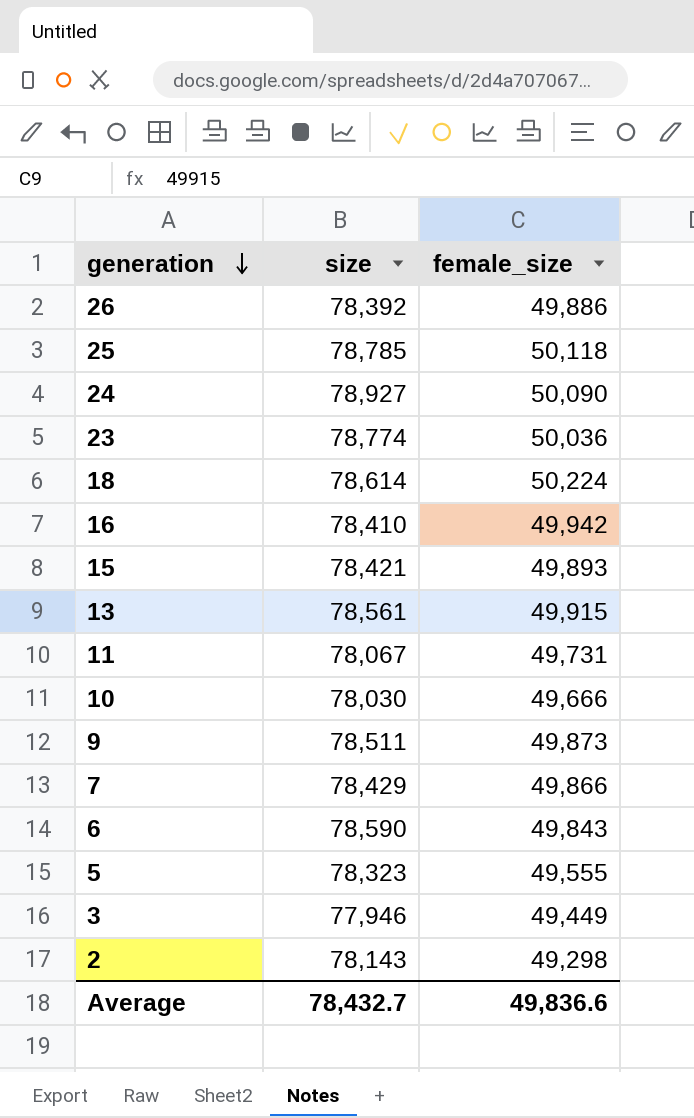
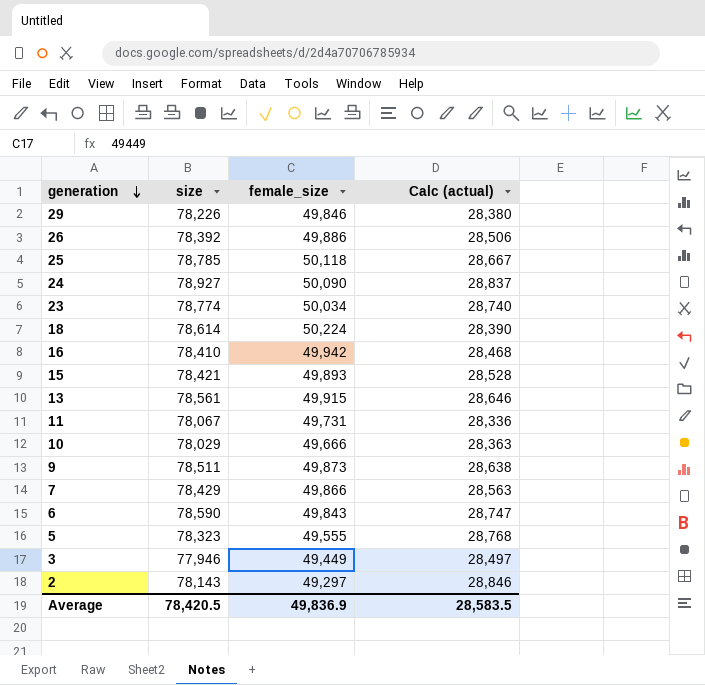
column Calc (actual) | formula: none -> [size] - [female_size]
row 29: none -> 78,226 | 49,846 | 28,380
23 | female_size: 50,036 -> 50,034
10 | size: 78,030 -> 78,029
2 | female_size: 49,298 -> 49,297
Average | size: 78,432.7 -> 78,420.5
Average | female_size: 49,836.6 -> 49,836.9

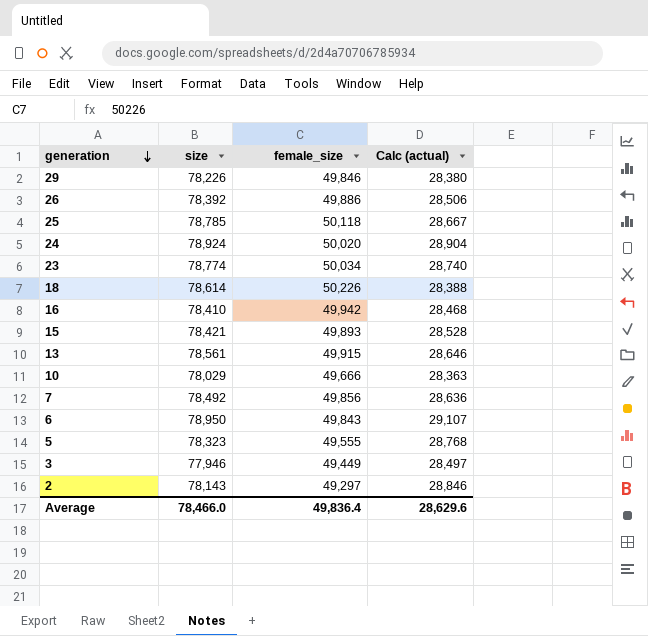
row 11: 78,067 | 49,731 | 28,336 -> none
row 9: 78,511 | 49,873 | 28,638 -> none
24 | size: 78,927 -> 78,924
24 | female_size: 50,090 -> 50,020
24 | Calc (actual): 28,837 -> 28,904
18 | female_size: 50,224 -> 50,226
18 | Calc (actual): 28,390 -> 28,388
7 | size: 78,429 -> 78,492
7 | female_size: 49,866 -> 49,856
7 | Calc (actual): 28,563 -> 28,636
6 | size: 78,590 -> 78,950
6 | Calc (actual): 28,747 -> 29,107
Average | size: 78,420.5 -> 78,466.0
Average | female_size: 49,836.9 -> 49,836.4
Average | Calc (actual): 28,583.5 -> 28,629.6

